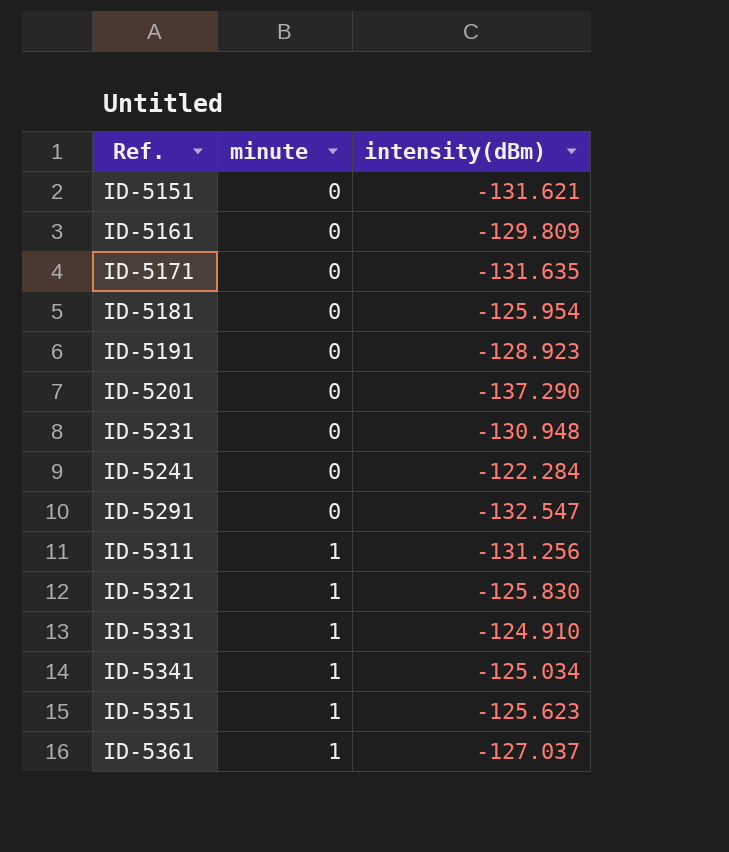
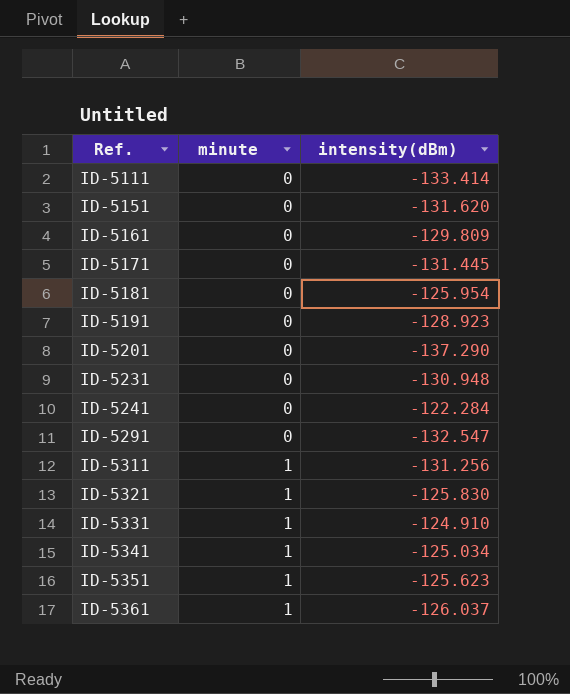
row ID-5111: none -> 0 | -133.414
ID-5151 | intensity(dBm): -131.621 -> -131.620
ID-5171 | intensity(dBm): -131.635 -> -131.445
ID-5361 | intensity(dBm): -127.037 -> -126.037

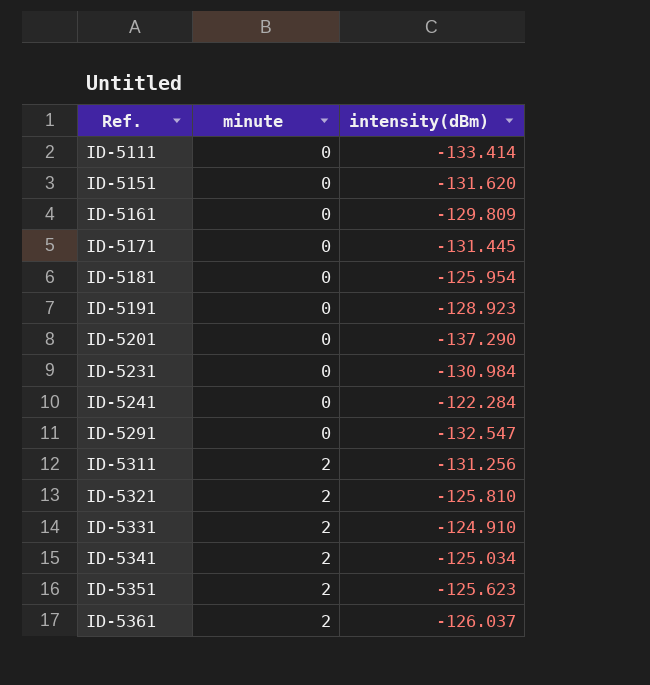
ID-5231 | intensity(dBm): -130.948 -> -130.984
ID-5311 | minute: 1 -> 2
ID-5321 | minute: 1 -> 2
ID-5321 | intensity(dBm): -125.830 -> -125.810
ID-5331 | minute: 1 -> 2
ID-5341 | minute: 1 -> 2
ID-5351 | minute: 1 -> 2
ID-5361 | minute: 1 -> 2

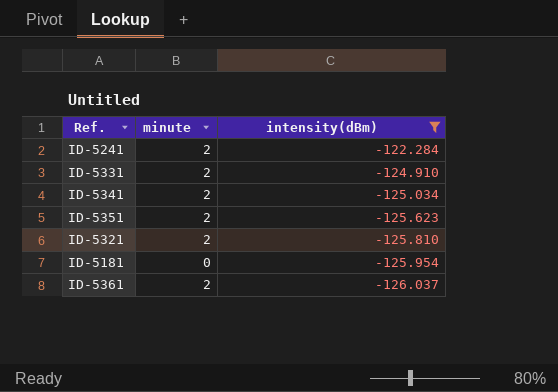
filter: none -> intensity(dBm) >= -126.037
row order: Ref. ascending -> intensity(dBm) descending
ID-5241 | minute: 0 -> 2

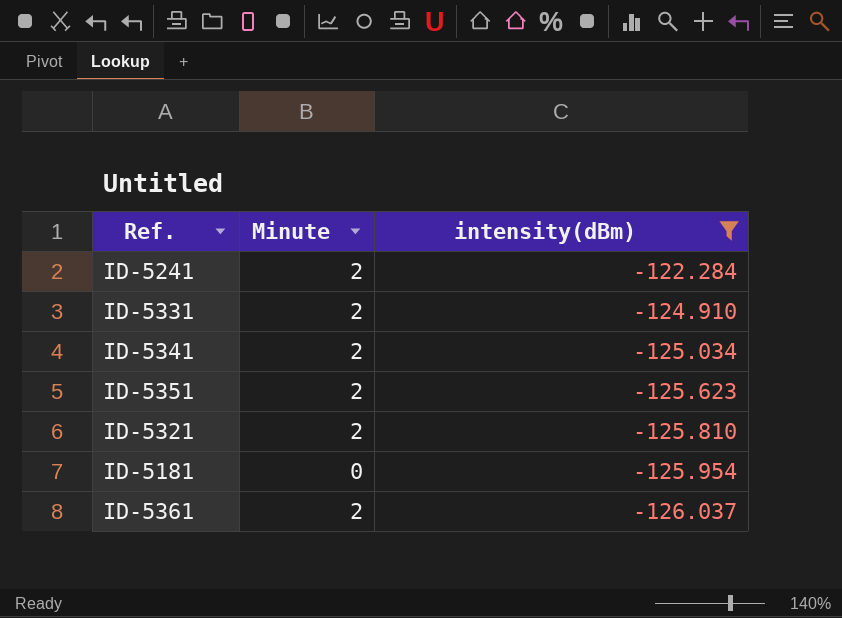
column name: minute -> Minute

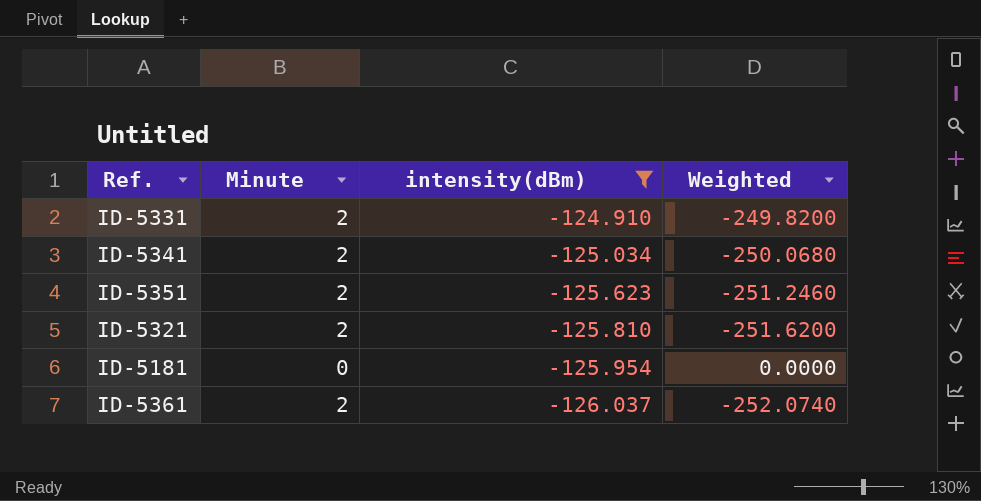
column Weighted | formula: none -> [Minute] * [intensity(dBm)]
row ID-5241: 2 | -122.284 -> none

